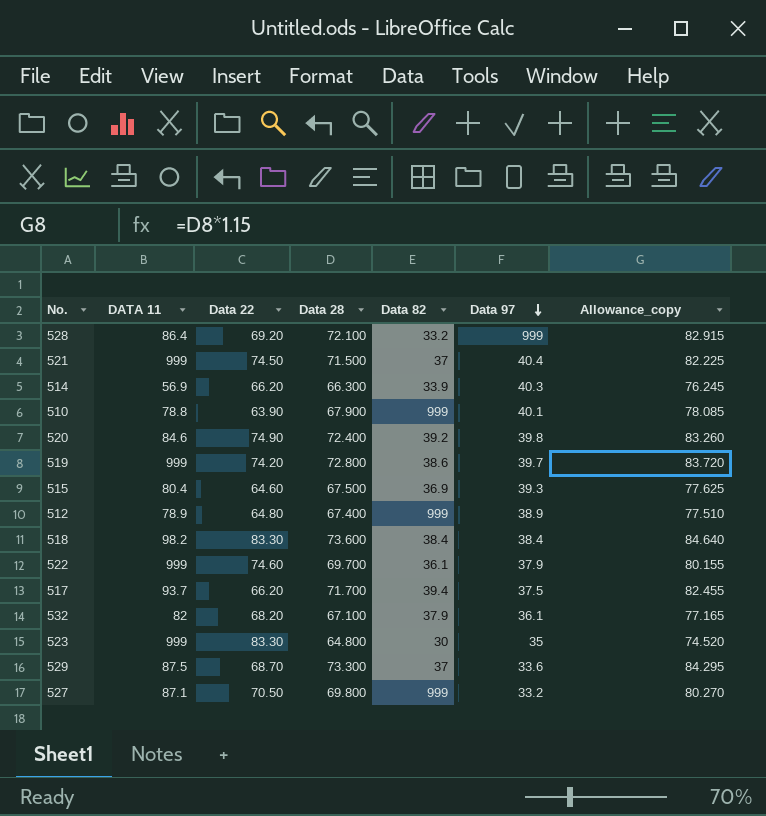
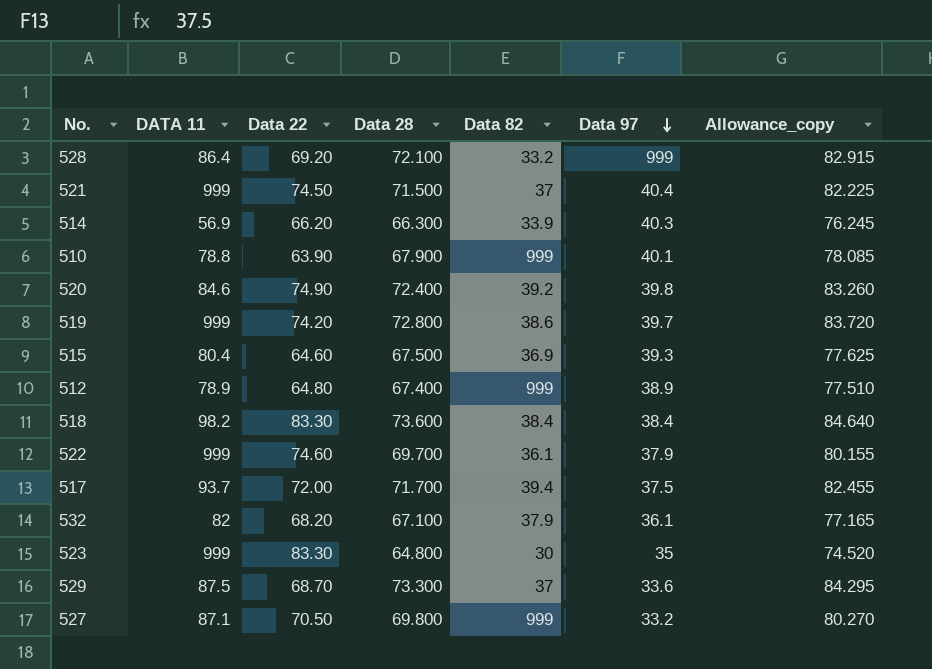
517 | Data 22: 66.20 -> 72.00

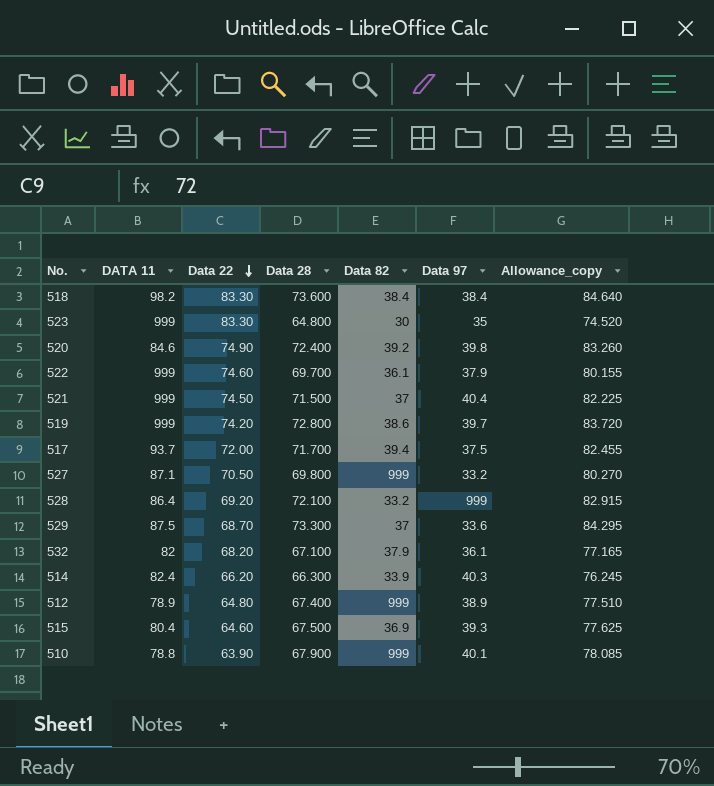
row order: Data 97 descending -> Data 22 descending
514 | DATA 11: 56.9 -> 82.4

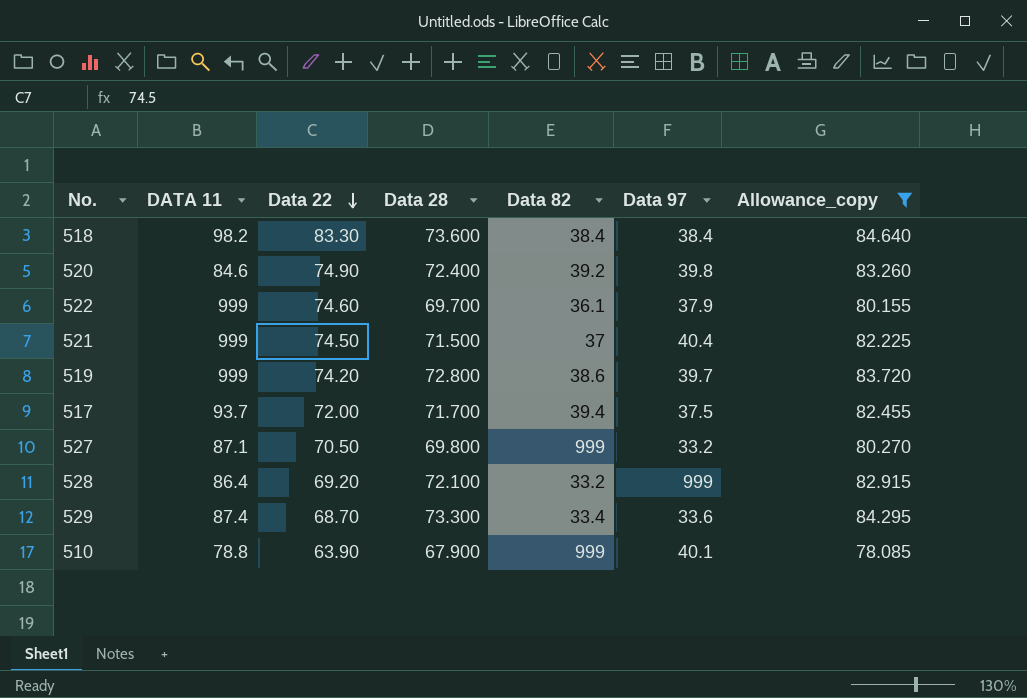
filter: none -> Allowance_copy >= 78.085
529 | DATA 11: 87.5 -> 87.4
529 | Data 82: 37 -> 33.4

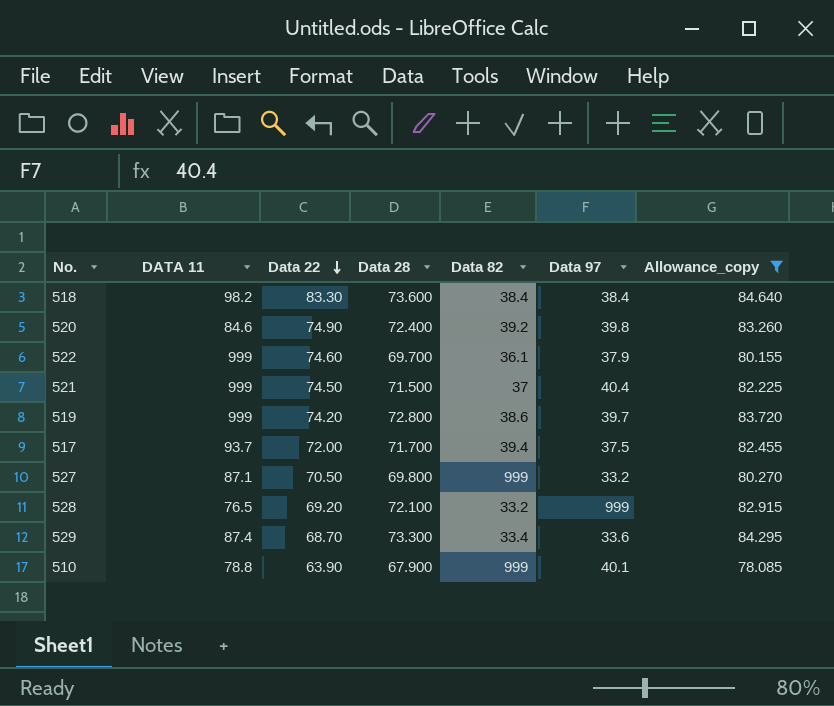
528 | DATA 11: 86.4 -> 76.5

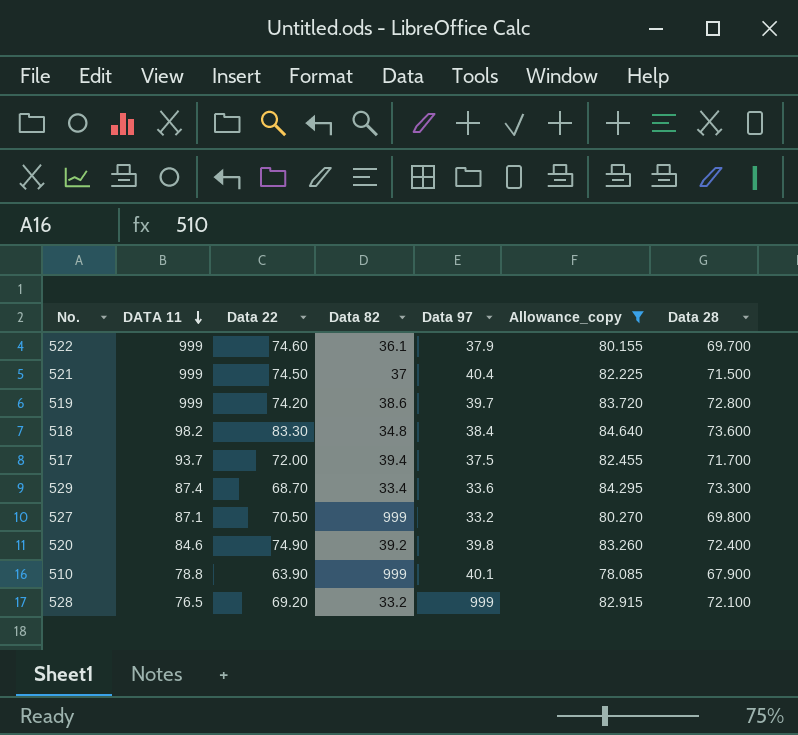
row order: Data 22 descending -> DATA 11 descending
column Data 28 | position: 4 -> 7
518 | Data 82: 38.4 -> 34.8

